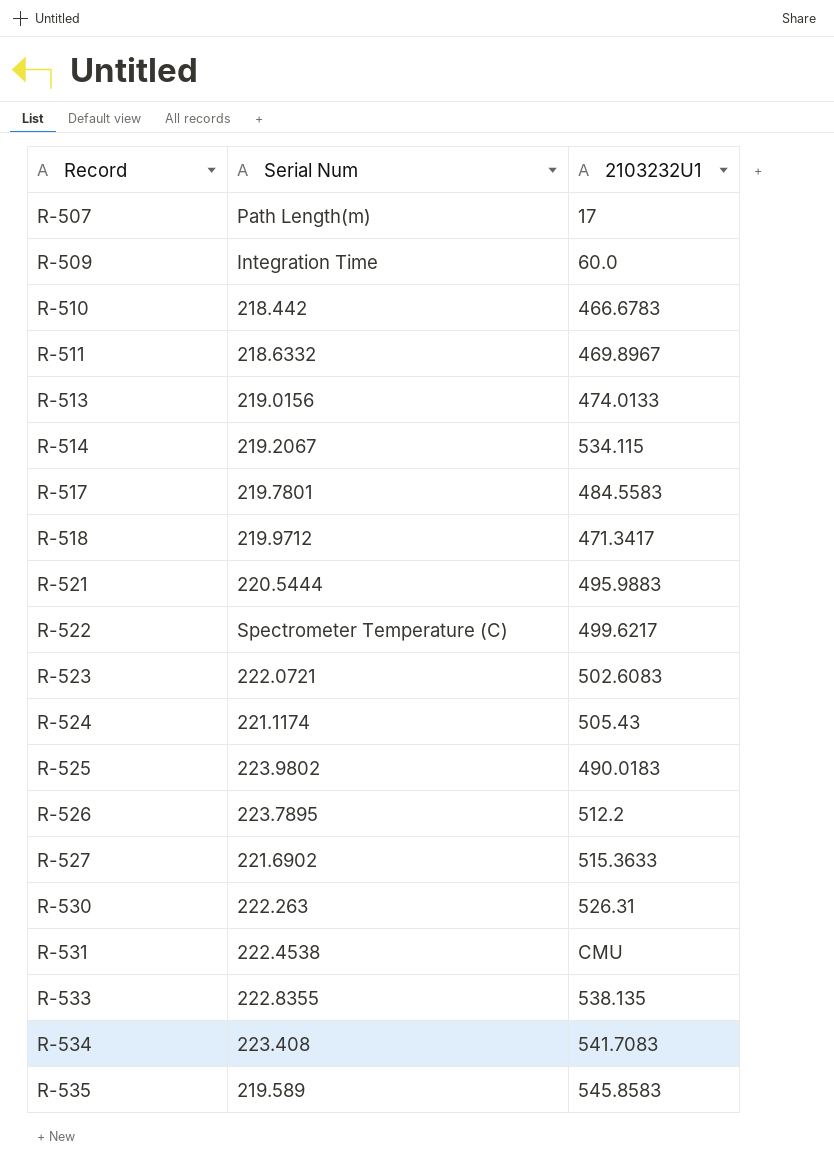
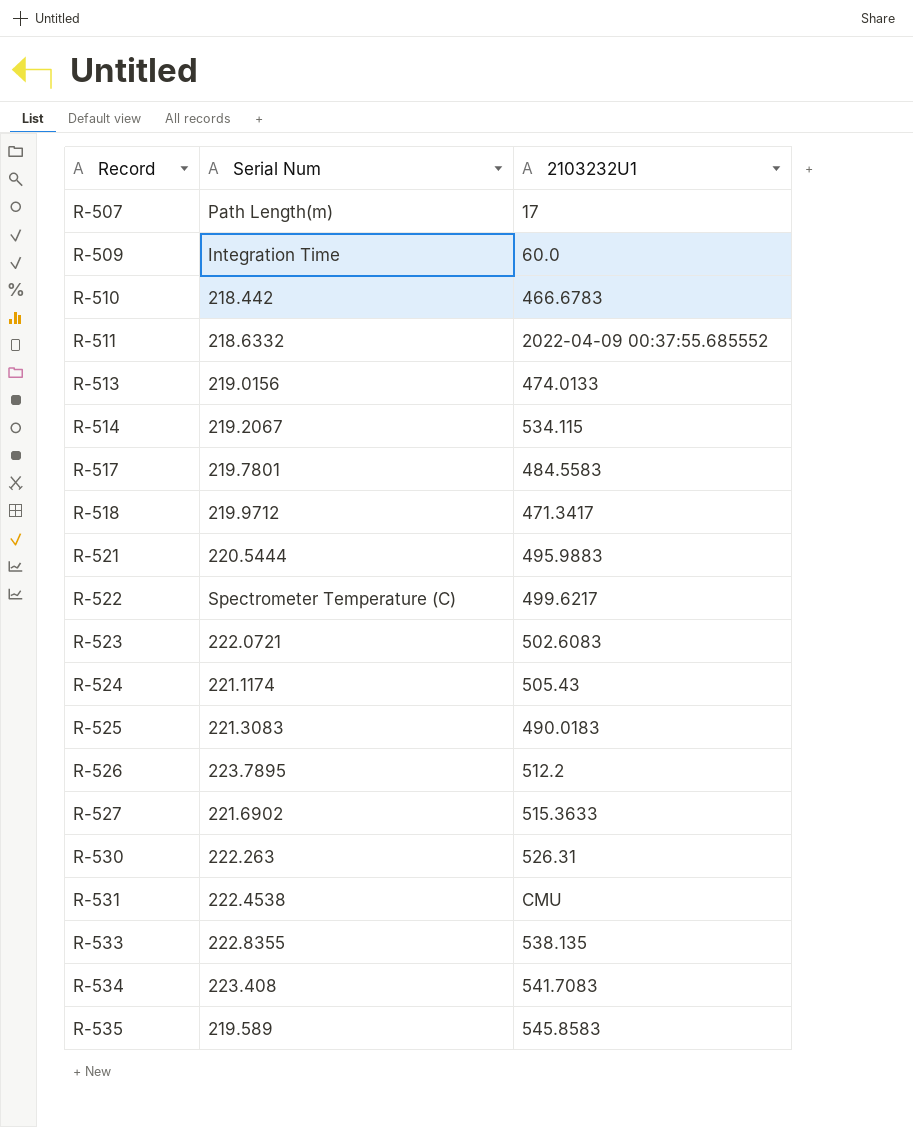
R-511 | 2103232U1: 469.8967 -> 2022-04-09 00:37:55.685552
R-525 | Serial Num: 223.9802 -> 221.3083

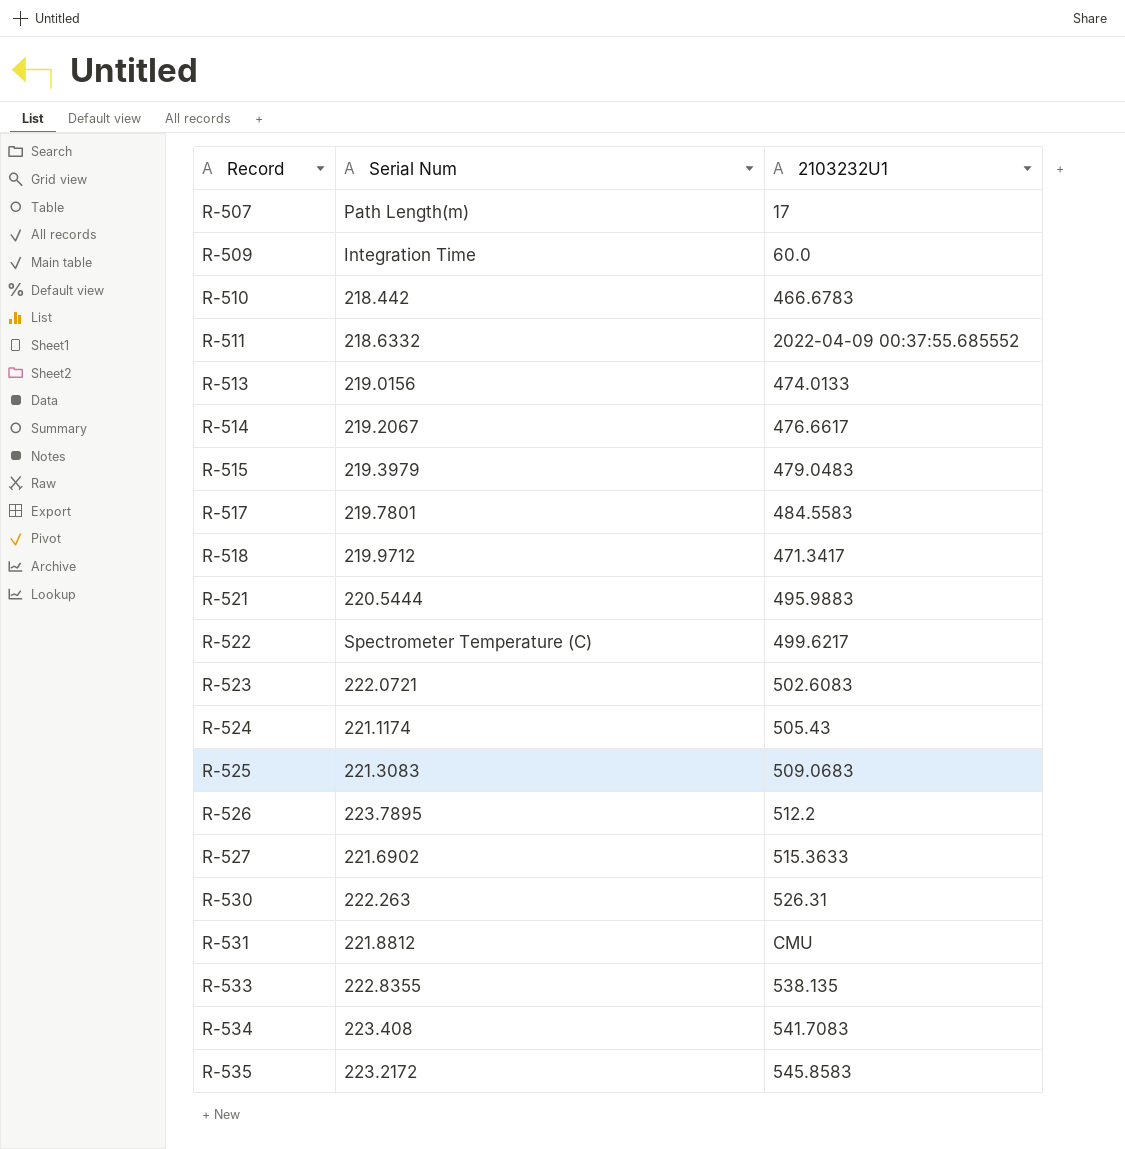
R-514 | 2103232U1: 534.115 -> 476.6617
row R-515: none -> 219.3979 | 479.0483
R-525 | 2103232U1: 490.0183 -> 509.0683
R-531 | Serial Num: 222.4538 -> 221.8812
R-535 | Serial Num: 219.589 -> 223.2172

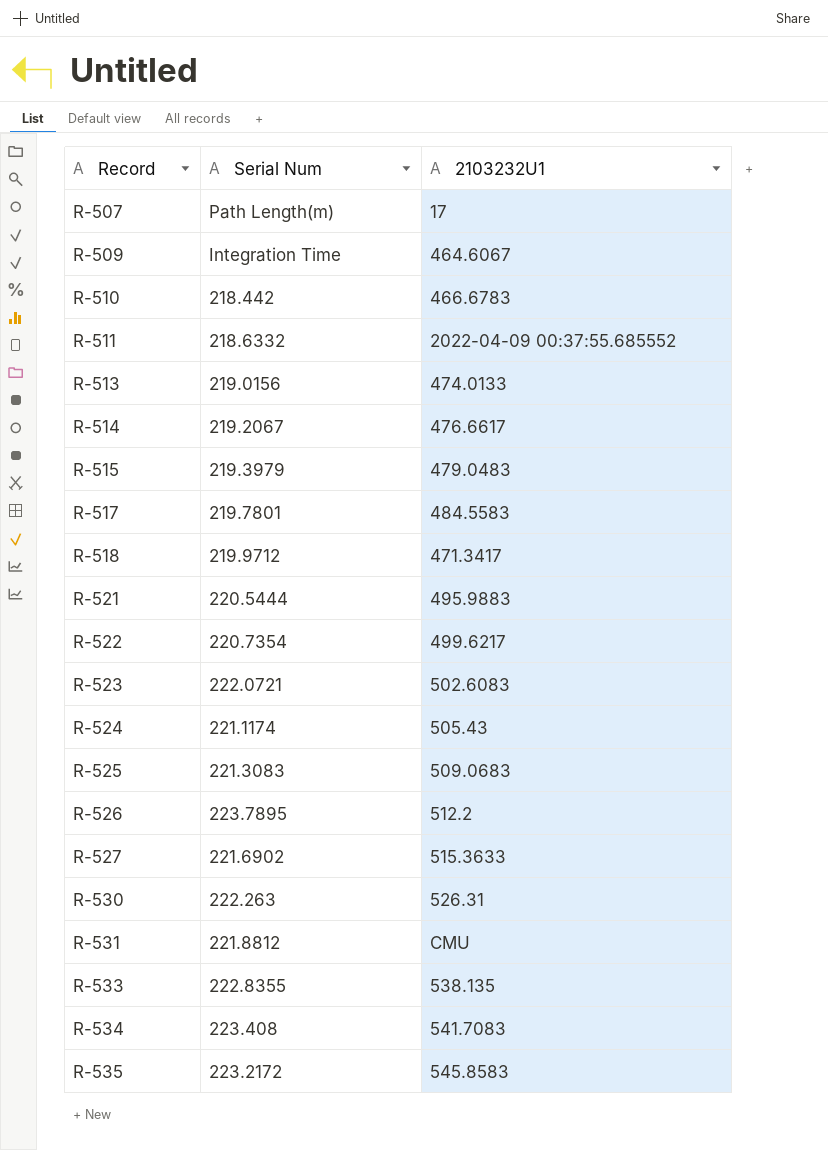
R-509 | 2103232U1: 60.0 -> 464.6067
R-522 | Serial Num: Spectrometer Temperature (C) -> 220.7354

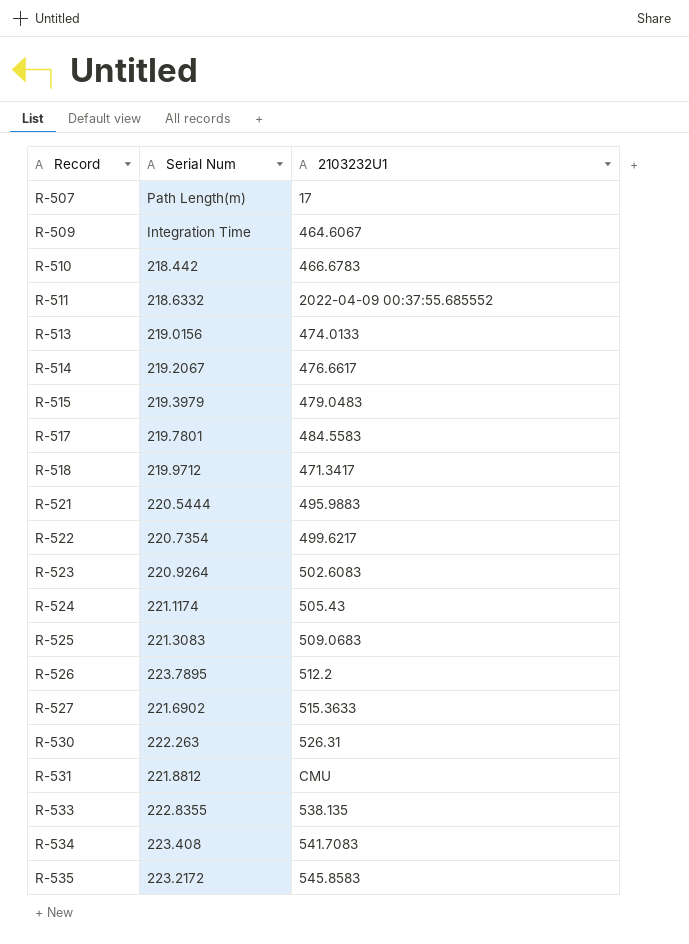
R-523 | Serial Num: 222.0721 -> 220.9264

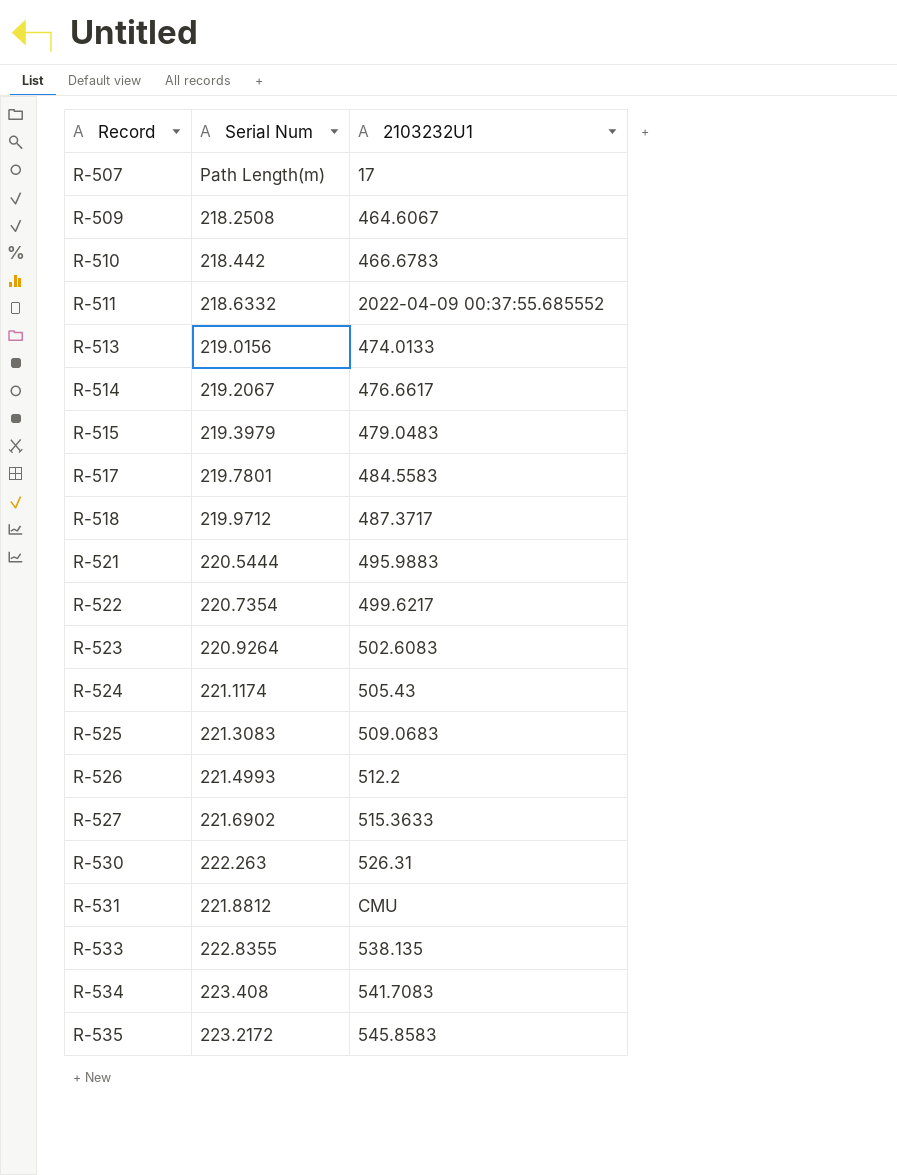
R-509 | Serial Num: Integration Time -> 218.2508
R-518 | 2103232U1: 471.3417 -> 487.3717
R-526 | Serial Num: 223.7895 -> 221.4993

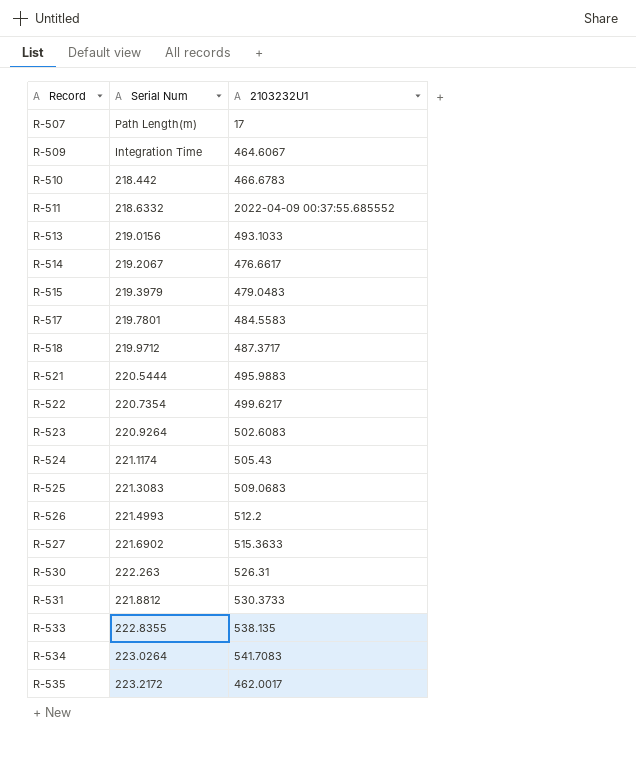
R-509 | Serial Num: 218.2508 -> Integration Time
R-513 | 2103232U1: 474.0133 -> 493.1033
R-531 | 2103232U1: CMU -> 530.3733
R-534 | Serial Num: 223.408 -> 223.0264
R-535 | 2103232U1: 545.8583 -> 462.0017

